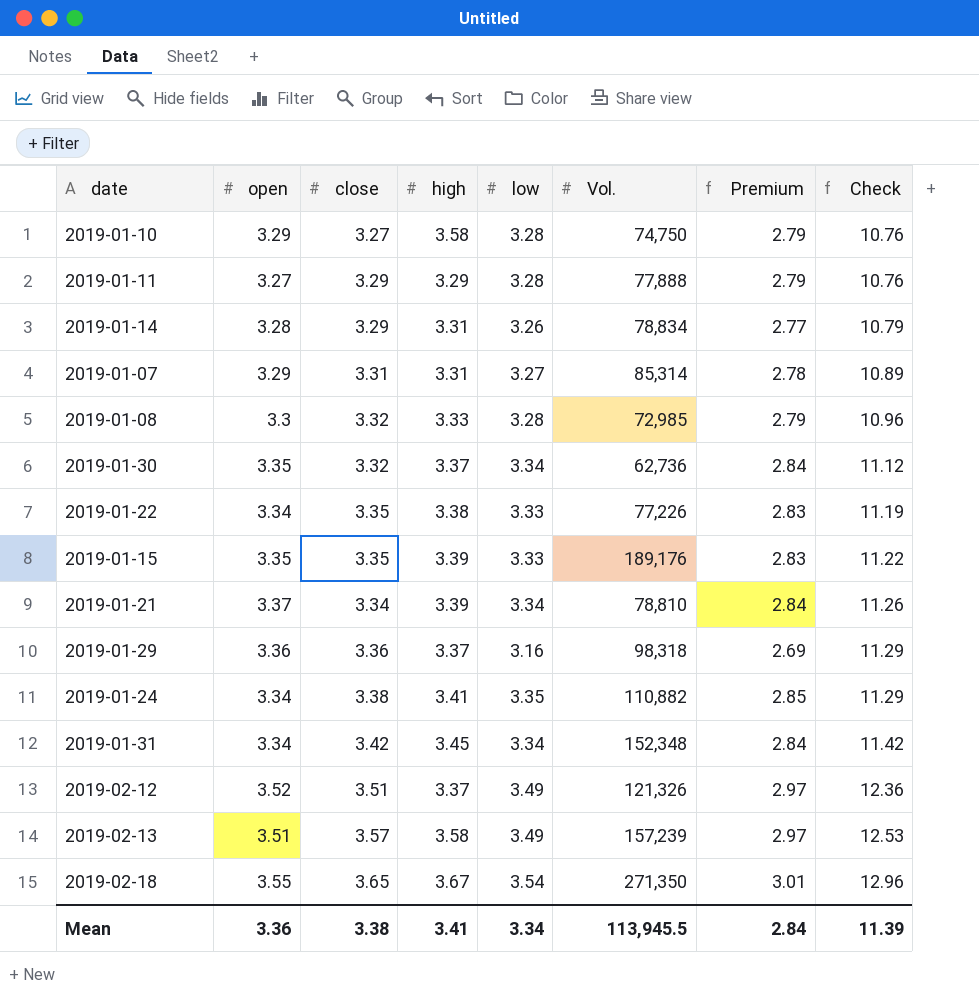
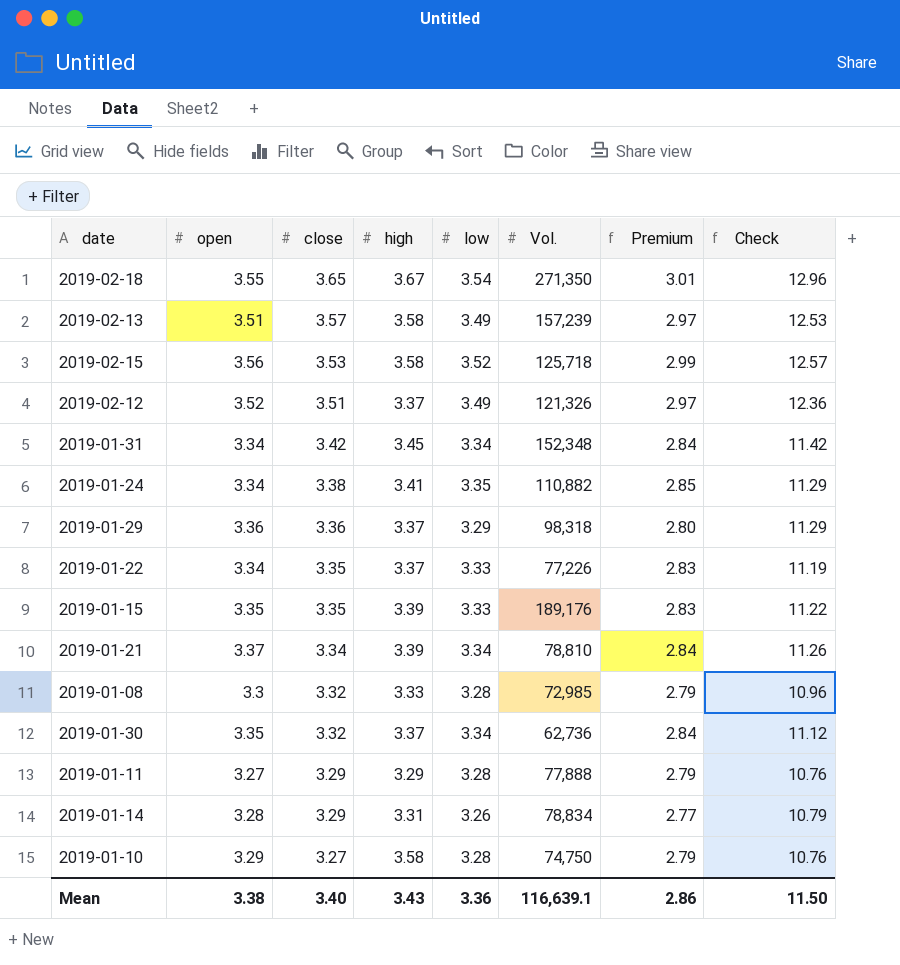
row order: Check ascending -> close descending
row 2019-01-07: 3.29 | 3.31 | 3.31 | 3.27 | 85,314 | 2.78 | 10.89 -> none
row 2019-02-15: none -> 3.56 | 3.53 | 3.58 | 3.52 | 125,718 | 2.99 | 12.57
2019-01-29 | low: 3.16 -> 3.29
2019-01-29 | Premium: 2.69 -> 2.80
2019-01-22 | high: 3.38 -> 3.37
Mean | open: 3.36 -> 3.38
Mean | close: 3.38 -> 3.40
Mean | high: 3.41 -> 3.43
Mean | low: 3.34 -> 3.36
Mean | Vol.: 113,945.5 -> 116,639.1
Mean | Premium: 2.84 -> 2.86
Mean | Check: 11.39 -> 11.50

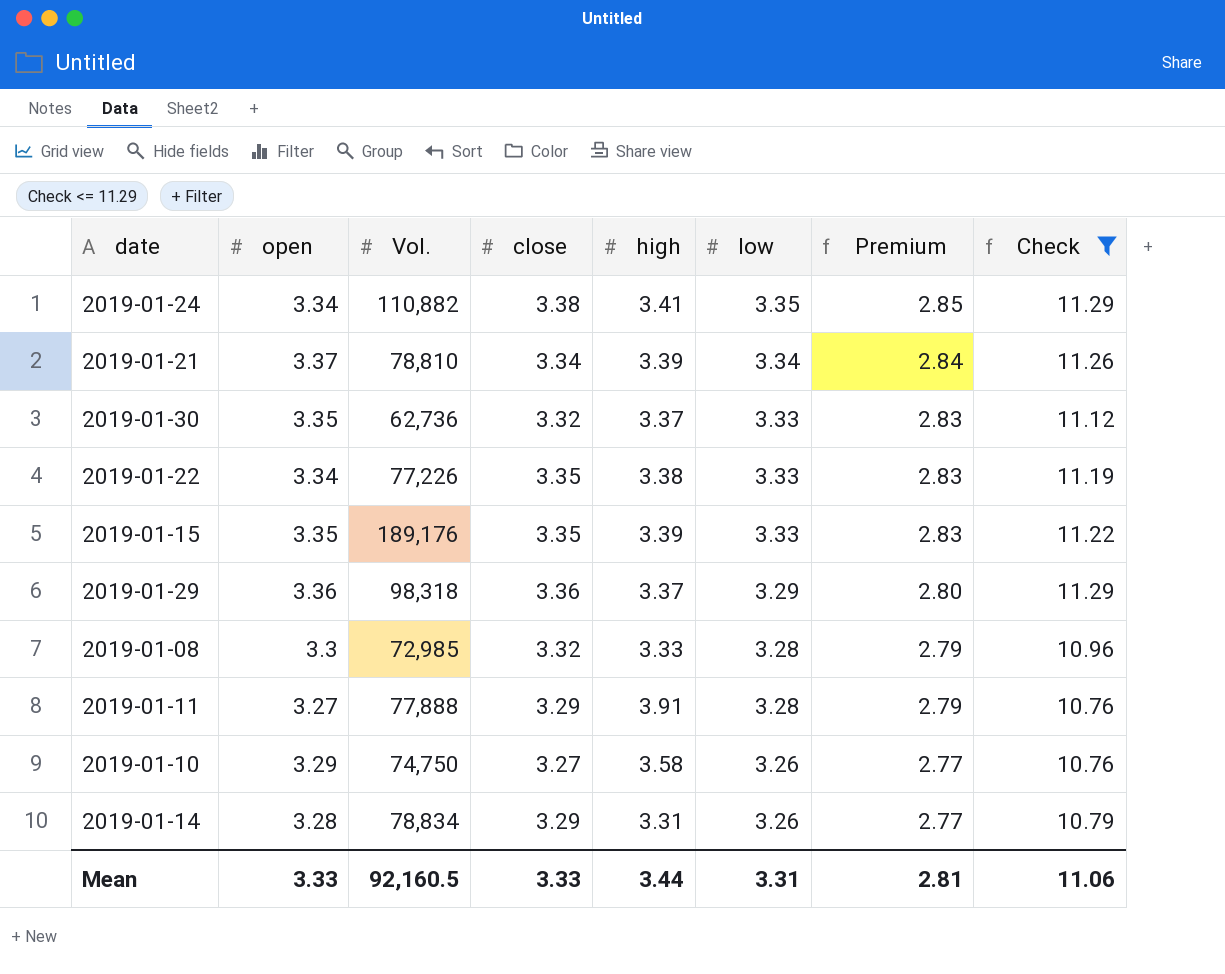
filter: none -> Check <= 11.29
row order: close descending -> low descending
column Vol. | position: 6 -> 3
2019-01-30 | low: 3.34 -> 3.33
2019-01-30 | Premium: 2.84 -> 2.83
2019-01-22 | high: 3.37 -> 3.38
2019-01-11 | high: 3.29 -> 3.91
2019-01-10 | low: 3.28 -> 3.26
2019-01-10 | Premium: 2.79 -> 2.77
Mean | open: 3.38 -> 3.33
Mean | Vol.: 116,639.1 -> 92,160.5
Mean | close: 3.40 -> 3.33
Mean | high: 3.43 -> 3.44
Mean | low: 3.36 -> 3.31
Mean | Premium: 2.86 -> 2.81
Mean | Check: 11.50 -> 11.06

